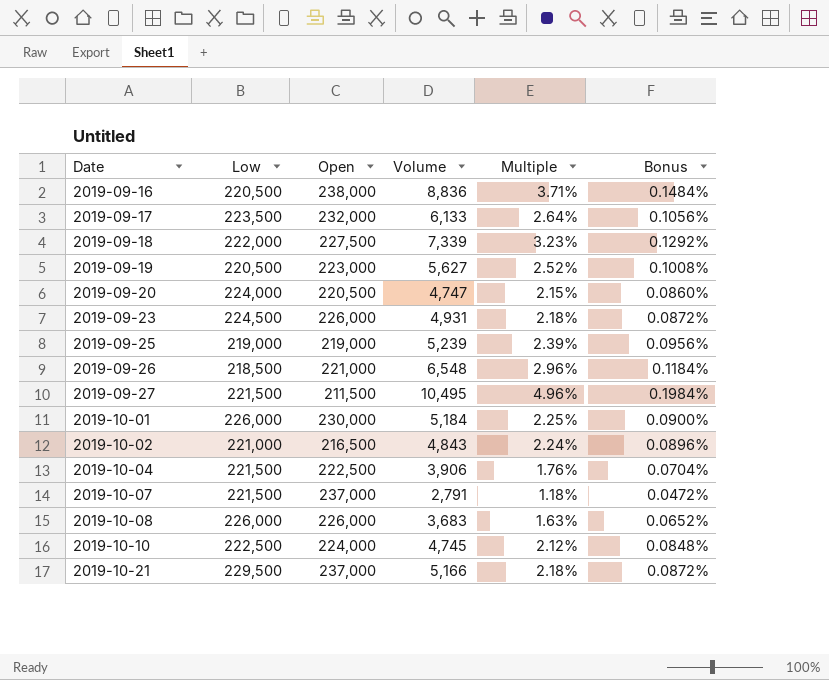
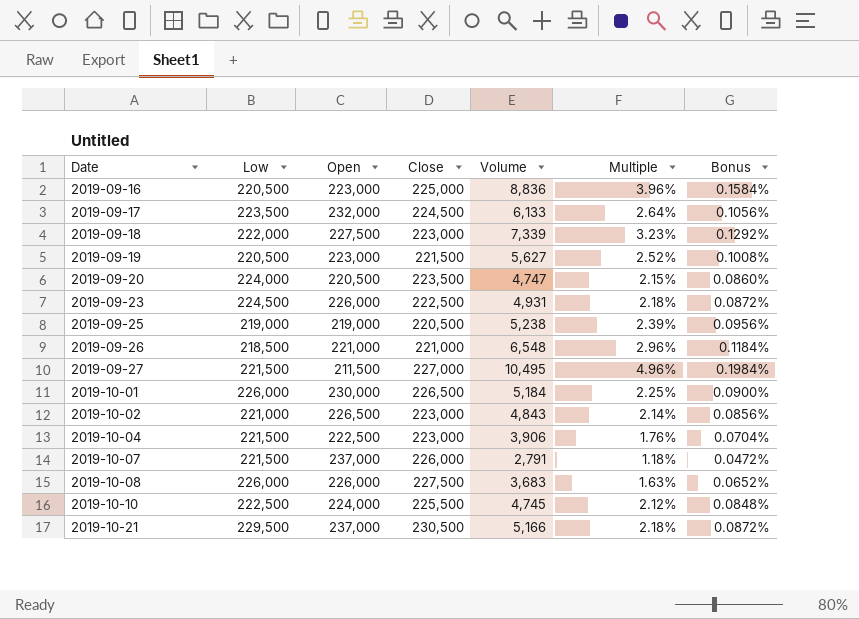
column Close | position: none -> 4
2019-09-16 | Open: 238,000 -> 223,000
2019-09-16 | Multiple: 3.71% -> 3.96%
2019-09-16 | Bonus: 0.1484% -> 0.1584%
2019-09-25 | Volume: 5,239 -> 5,238
2019-10-02 | Open: 216,500 -> 226,500
2019-10-02 | Multiple: 2.24% -> 2.14%
2019-10-02 | Bonus: 0.0896% -> 0.0856%

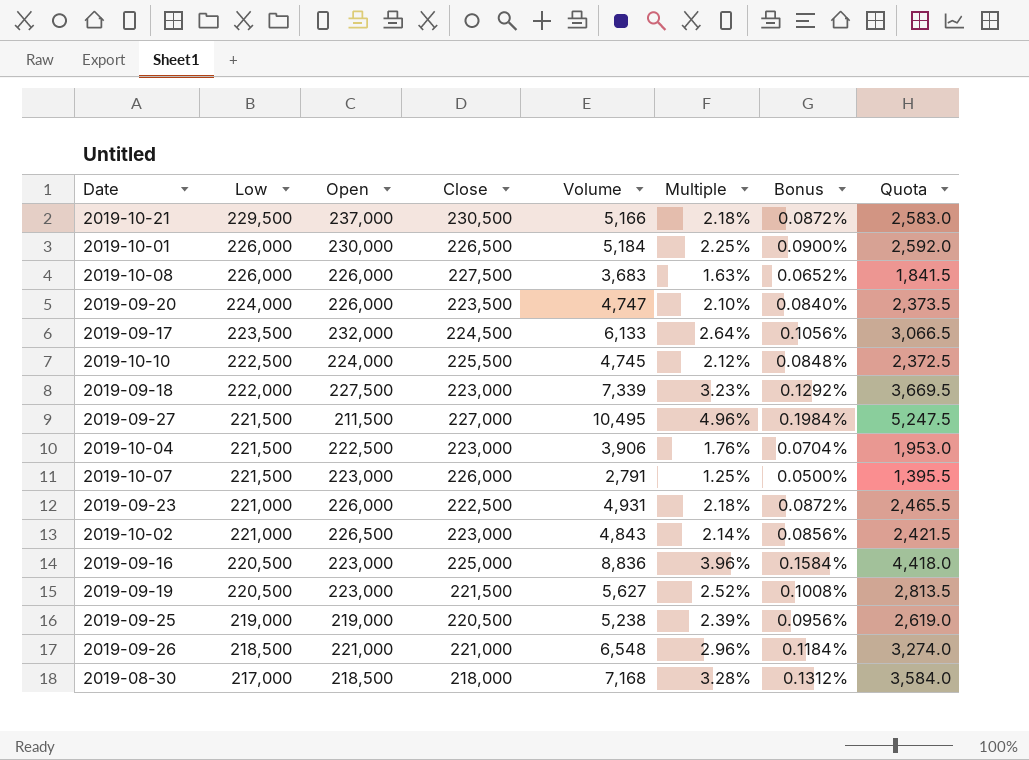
row order: Date ascending -> Low descending
column Quota | formula: none -> [Volume] * 0.5
2019-09-20 | Open: 220,500 -> 226,000
2019-09-20 | Multiple: 2.15% -> 2.10%
2019-09-20 | Bonus: 0.0860% -> 0.0840%
2019-10-07 | Open: 237,000 -> 223,000
2019-10-07 | Multiple: 1.18% -> 1.25%
2019-10-07 | Bonus: 0.0472% -> 0.0500%
2019-09-23 | Low: 224,500 -> 221,000
row 2019-08-30: none -> 217,000 | 218,500 | 218,000 | 7,168 | 3.28% | 0.1312% | 3,584.0

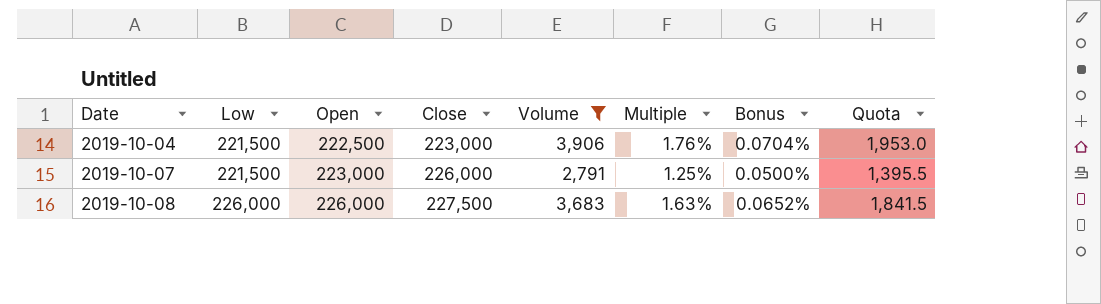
filter: none -> Volume <= 3,906
row order: Low descending -> Date ascending

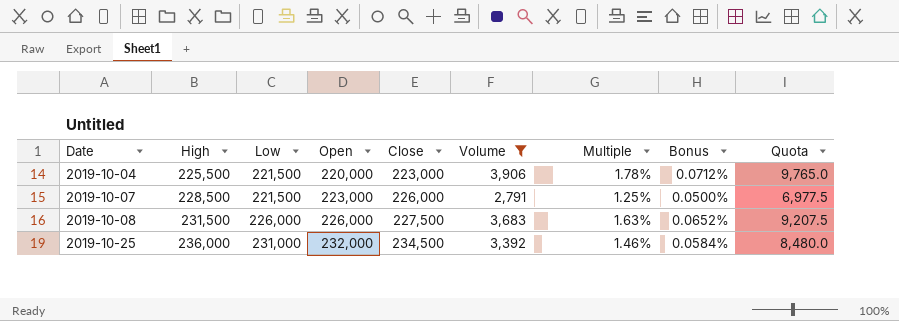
column High | position: none -> 2
column Quota | formula: [Volume] * 0.5 -> [Volume] * 2.5
2019-10-04 | Open: 222,500 -> 220,000
2019-10-04 | Multiple: 1.76% -> 1.78%
2019-10-04 | Bonus: 0.0704% -> 0.0712%
row 2019-10-25: none -> 236,000 | 231,000 | 232,000 | 234,500 | 3,392 | 1.46% | 0.0584% | 8,480.0

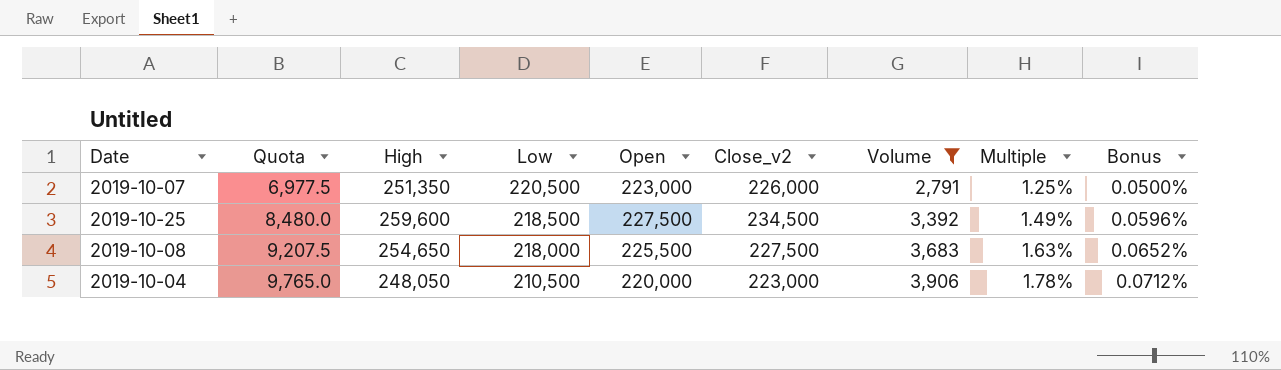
row order: Date ascending -> Quota ascending
column Quota | position: 9 -> 2
column name: Close -> Close_v2
2019-10-07 | High: 228,500 -> 251,350
2019-10-07 | Low: 221,500 -> 220,500
2019-10-25 | High: 236,000 -> 259,600
2019-10-25 | Low: 231,000 -> 218,500
2019-10-25 | Open: 232,000 -> 227,500
2019-10-25 | Multiple: 1.46% -> 1.49%
2019-10-25 | Bonus: 0.0584% -> 0.0596%
2019-10-08 | High: 231,500 -> 254,650
2019-10-08 | Low: 226,000 -> 218,000
2019-10-08 | Open: 226,000 -> 225,500
2019-10-04 | High: 225,500 -> 248,050
2019-10-04 | Low: 221,500 -> 210,500

